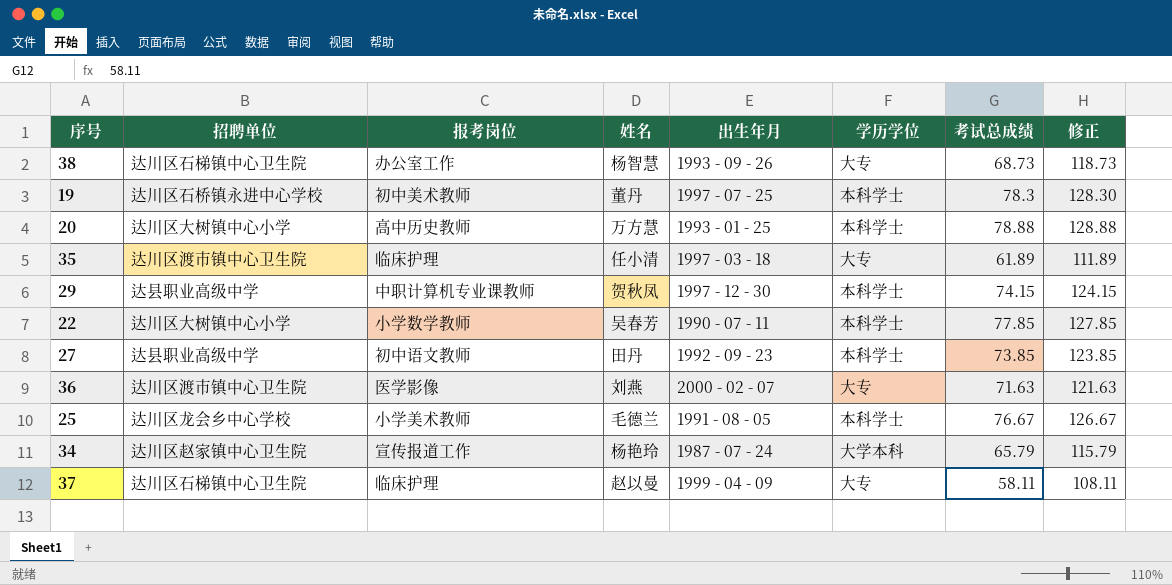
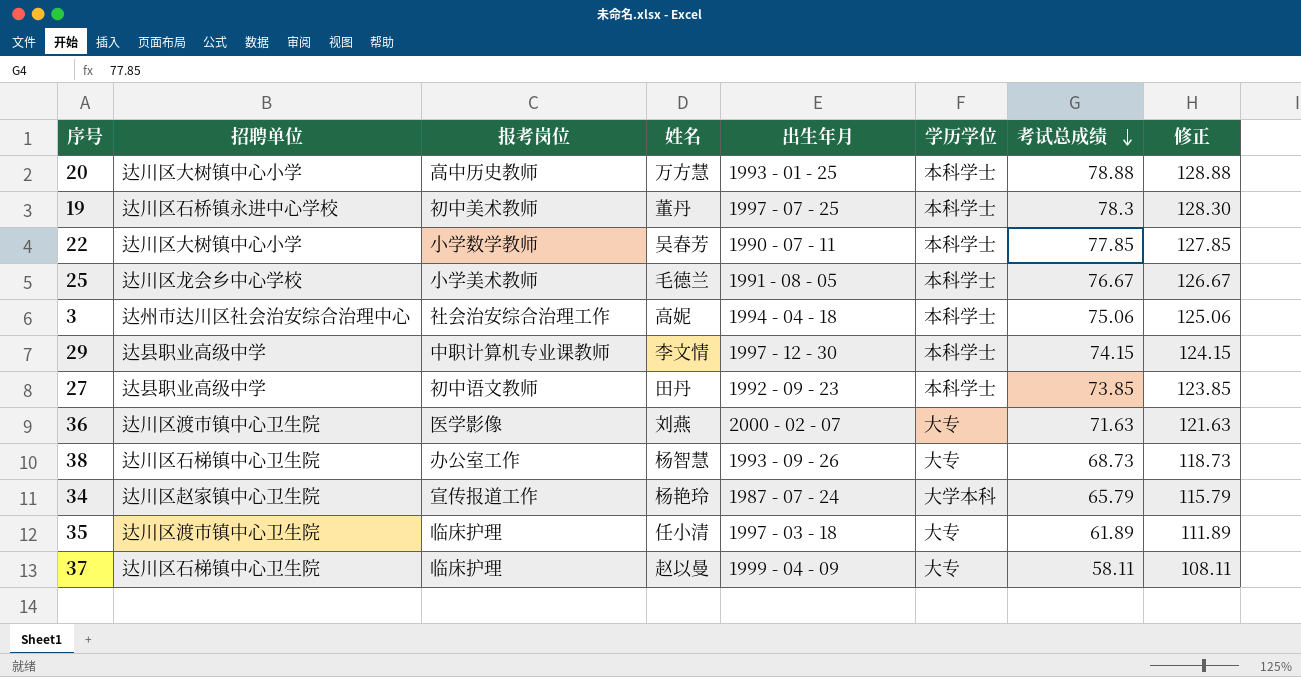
row order: none -> 考试总成绩 descending
row 3: none -> 达州市达川区社会治安综合治理中心 | 社会治安综合治理工作 | 高妮 | 1994 - 04 - 18 | 本科学士 | 75.06 | 125.06
29 | 姓名: 贺秋凤 -> 李文情

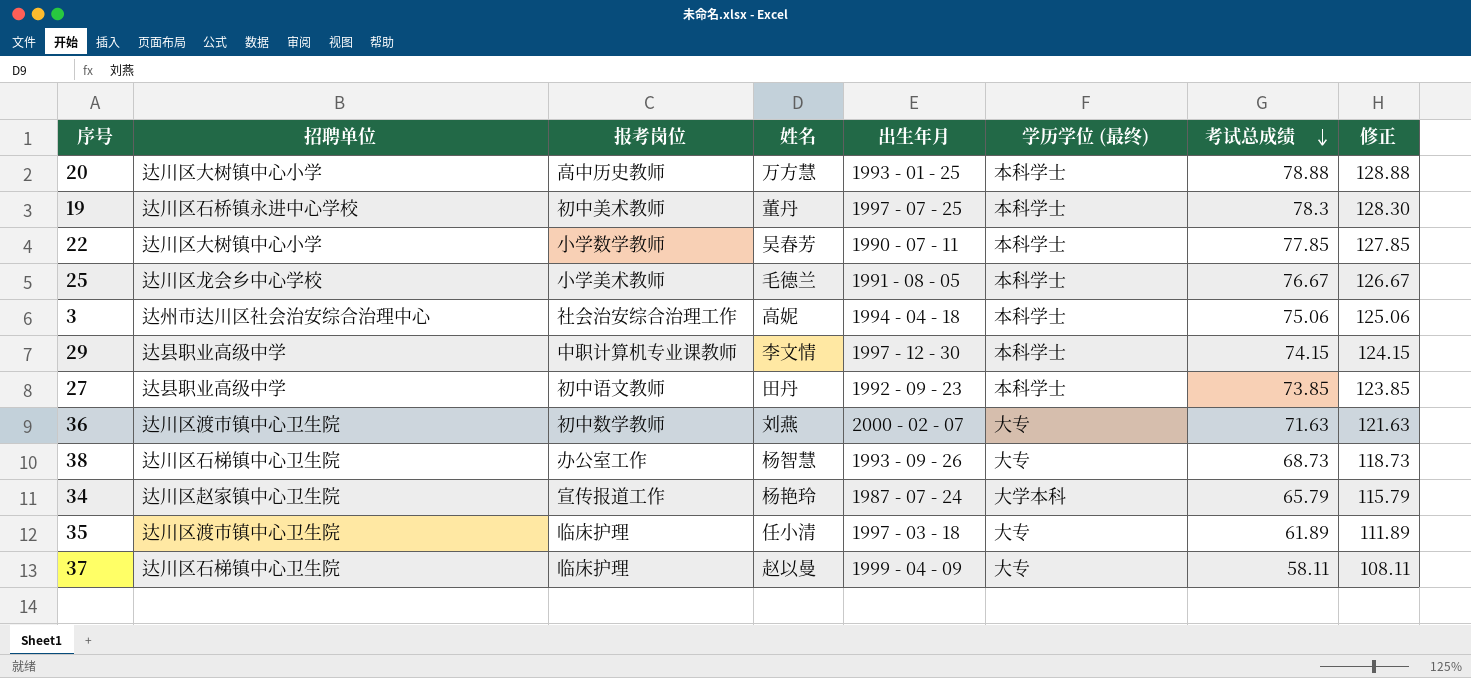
column name: 学历学位 -> 学历学位 (最终)
36 | 报考岗位: 医学影像 -> 初中数学教师

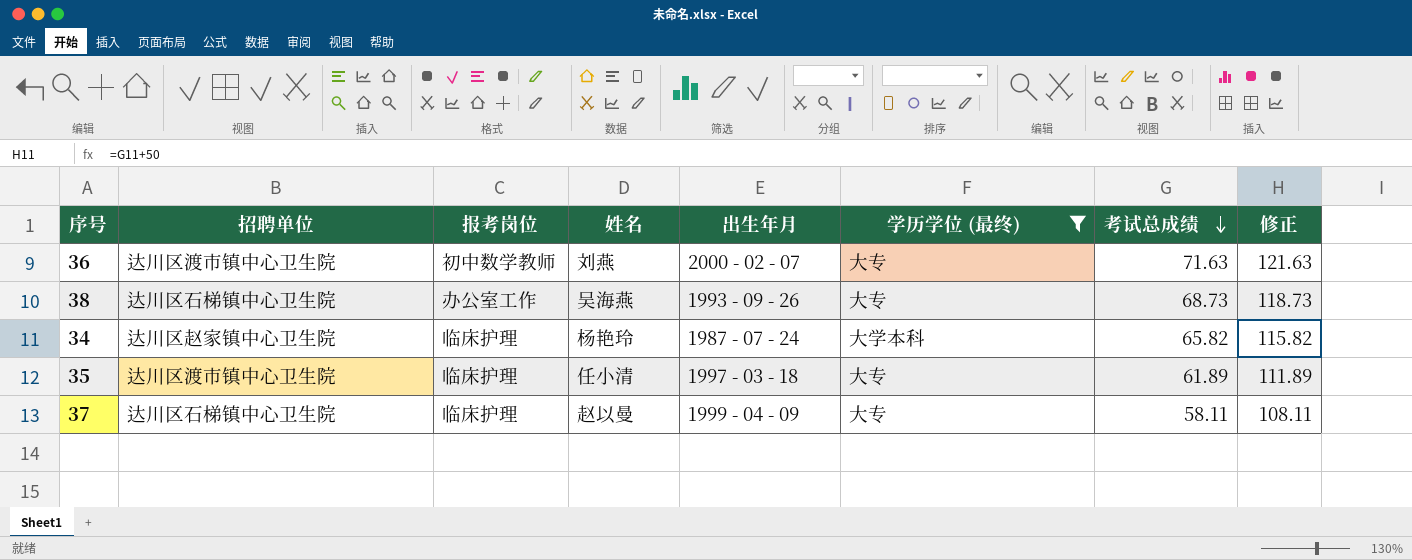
filter: none -> 学历学位 (最终) != 本科学士
38 | 姓名: 杨智慧 -> 吴海燕
34 | 报考岗位: 宣传报道工作 -> 临床护理
34 | 考试总成绩: 65.79 -> 65.82
34 | 修正: 115.79 -> 115.82

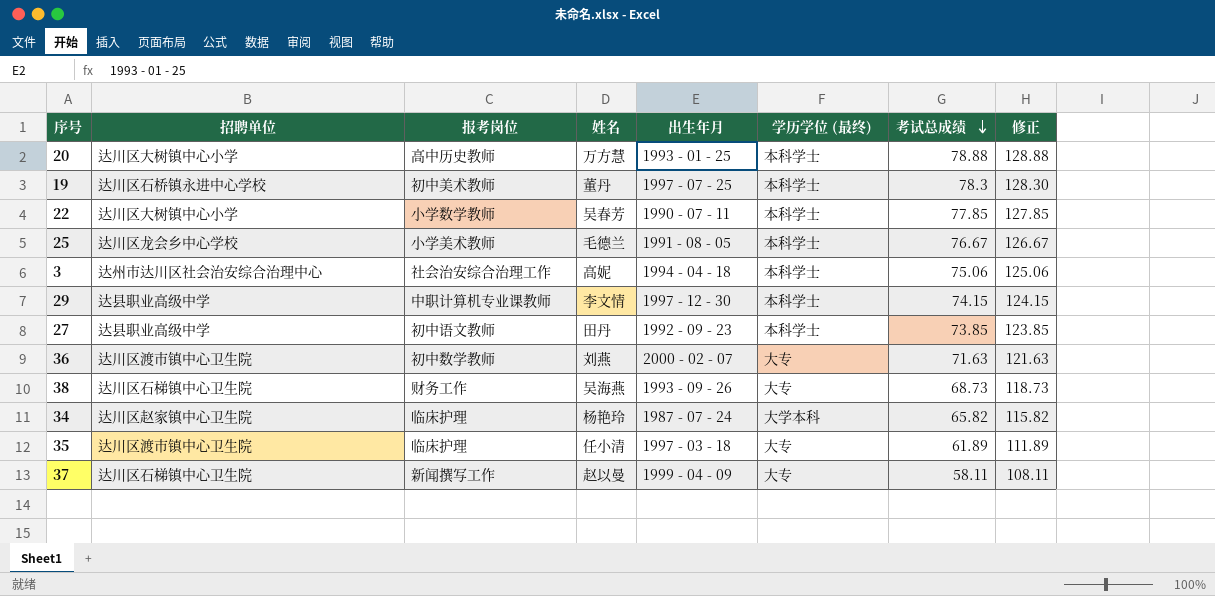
filter: 学历学位 (最终) != 本科学士 -> none
38 | 报考岗位: 办公室工作 -> 财务工作
37 | 报考岗位: 临床护理 -> 新闻撰写工作

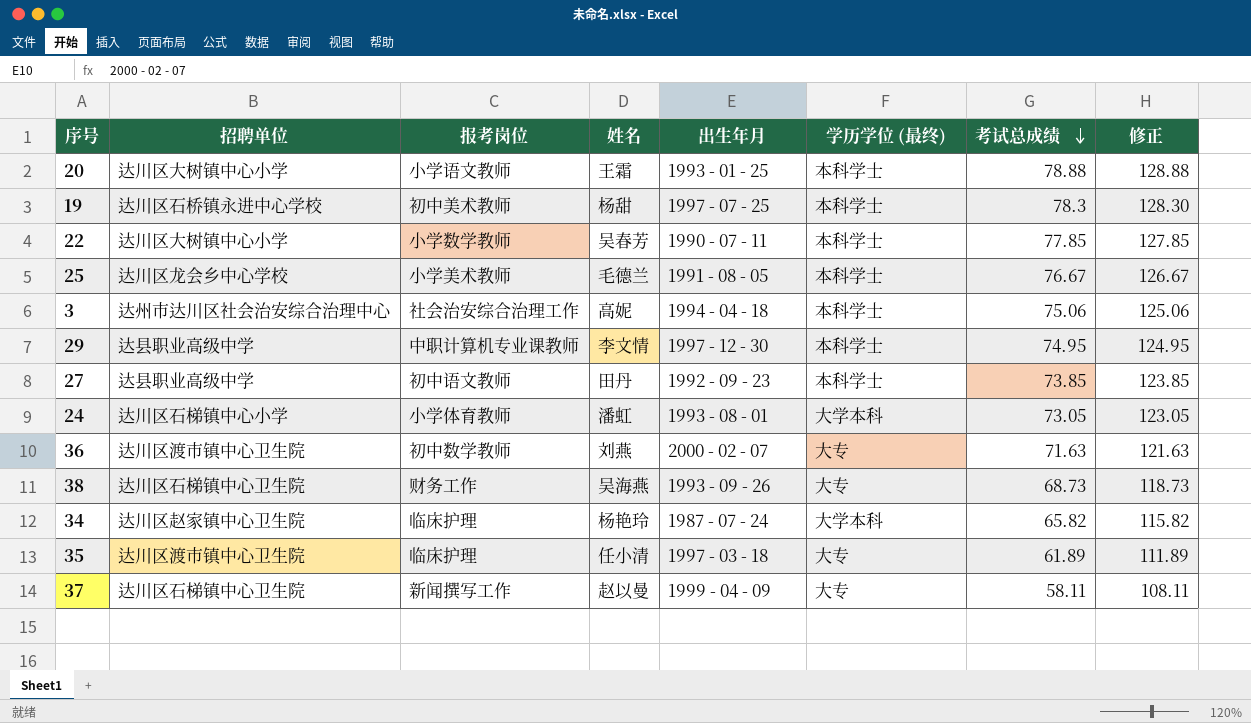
20 | 报考岗位: 高中历史教师 -> 小学语文教师
20 | 姓名: 万方慧 -> 王霜
19 | 姓名: 董丹 -> 杨甜
29 | 考试总成绩: 74.15 -> 74.95
29 | 修正: 124.15 -> 124.95
row 24: none -> 达川区石梯镇中心小学 | 小学体育教师 | 潘虹 | 1993 - 08 - 01 | 大学本科 | 73.05 | 123.05

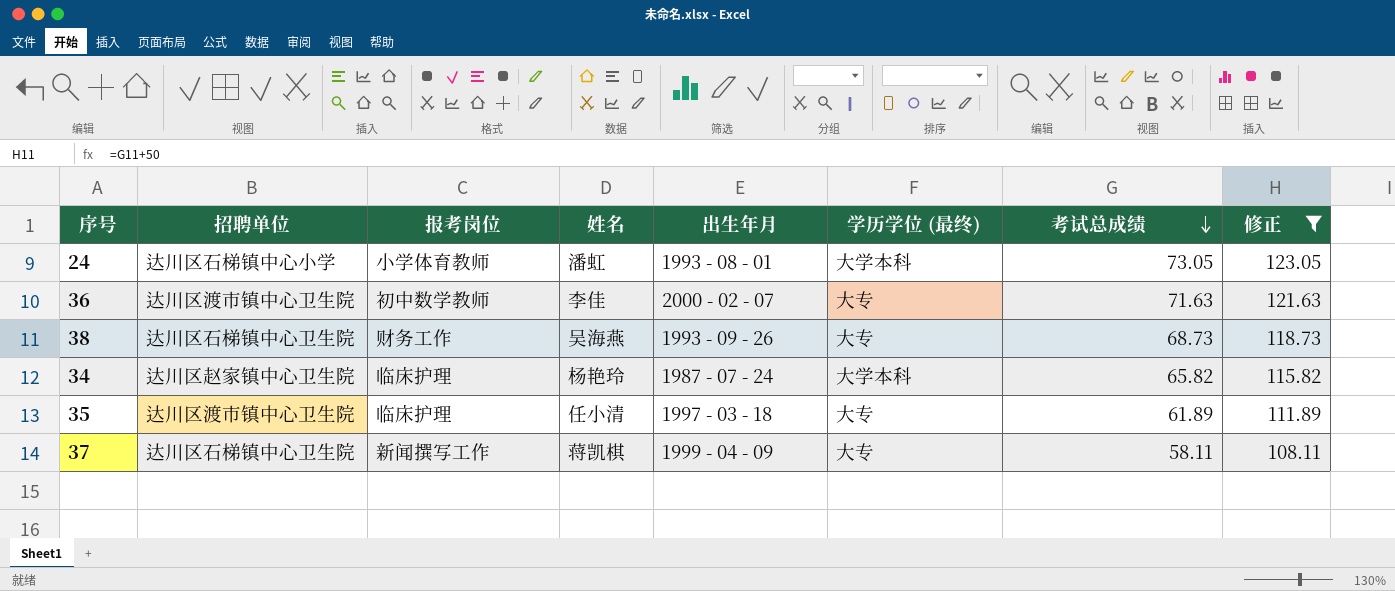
filter: none -> 修正 <= 123.05
36 | 姓名: 刘燕 -> 李佳
37 | 姓名: 赵以曼 -> 蒋凯棋

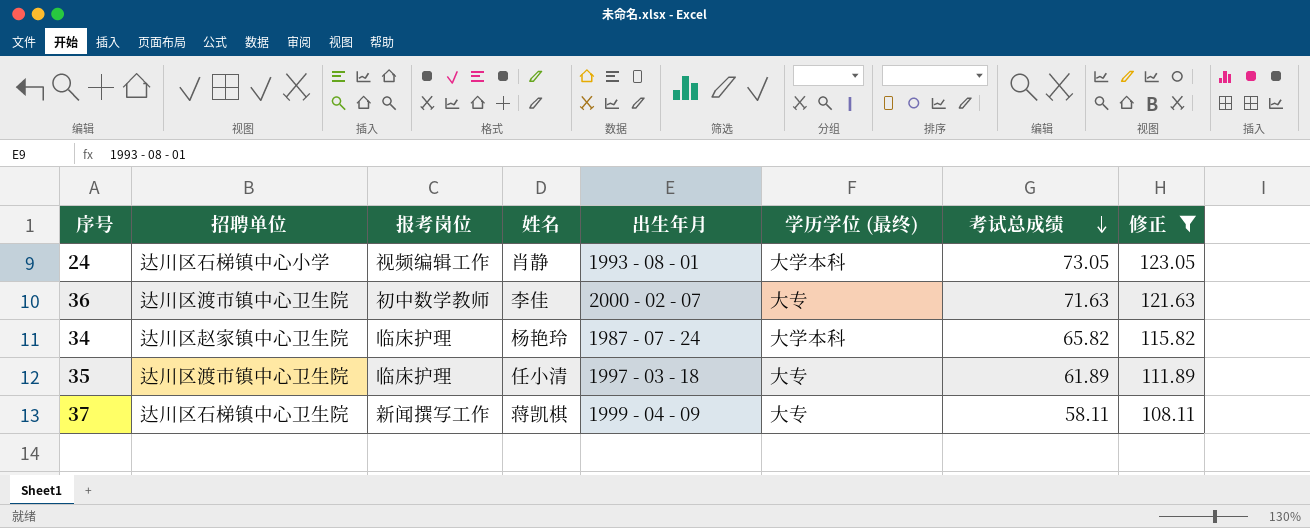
row 38: 达川区石梯镇中心卫生院 | 财务工作 | 吴海燕 | 1993 - 09 - 26 | 大专 | 68.73 | 118.73 -> none
24 | 报考岗位: 小学体育教师 -> 视频编辑工作
24 | 姓名: 潘虹 -> 肖静

